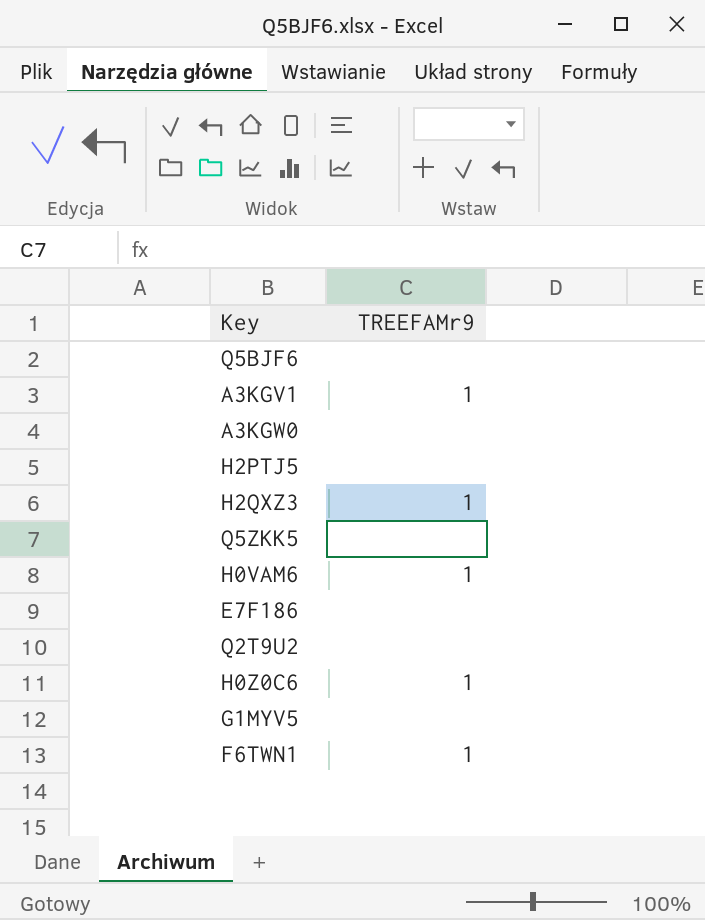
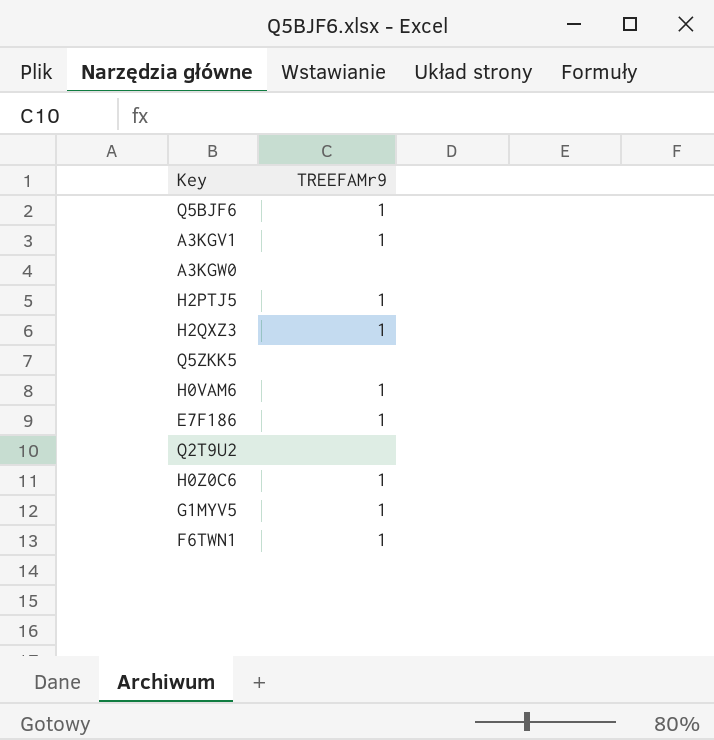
Q5BJF6 | TREEFAMr9: none -> 1
H2PTJ5 | TREEFAMr9: none -> 1
E7F186 | TREEFAMr9: none -> 1
G1MYV5 | TREEFAMr9: none -> 1

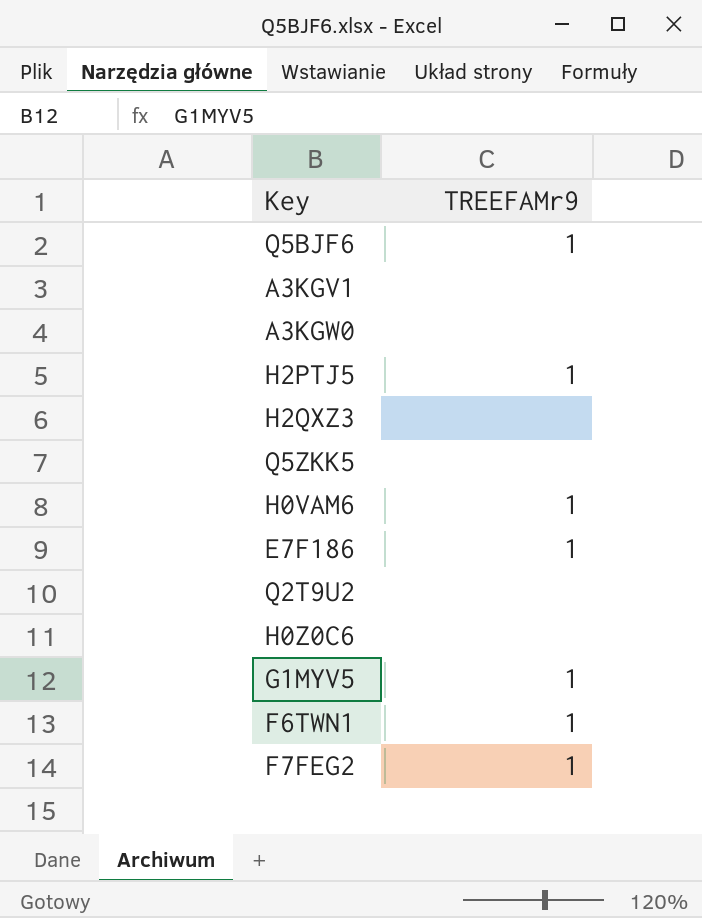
A3KGV1 | TREEFAMr9: 1 -> none
H2QXZ3 | TREEFAMr9: 1 -> none
H0Z0C6 | TREEFAMr9: 1 -> none
row F7FEG2: none -> 1

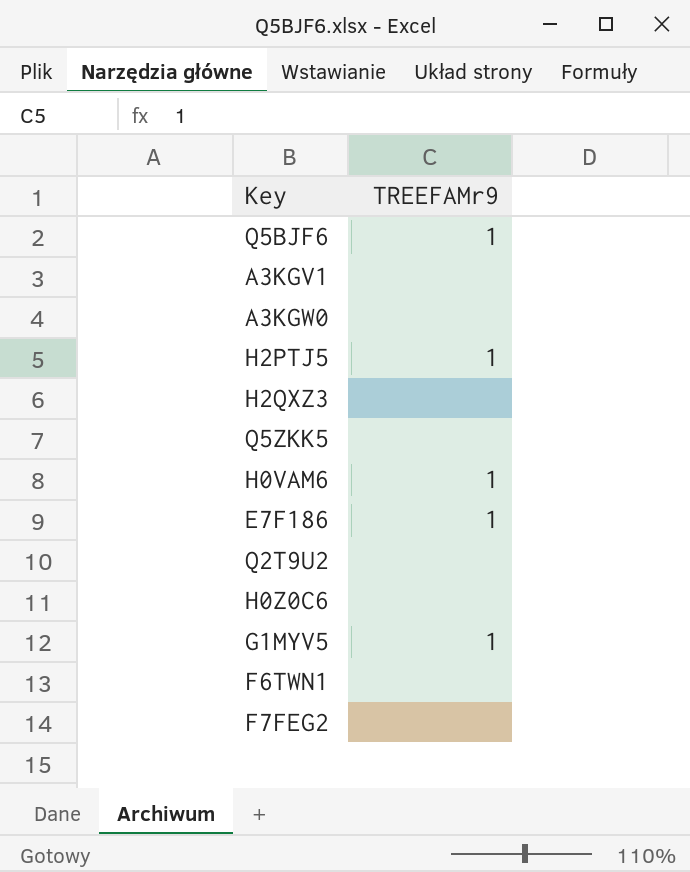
F6TWN1 | TREEFAMr9: 1 -> none
F7FEG2 | TREEFAMr9: 1 -> none

